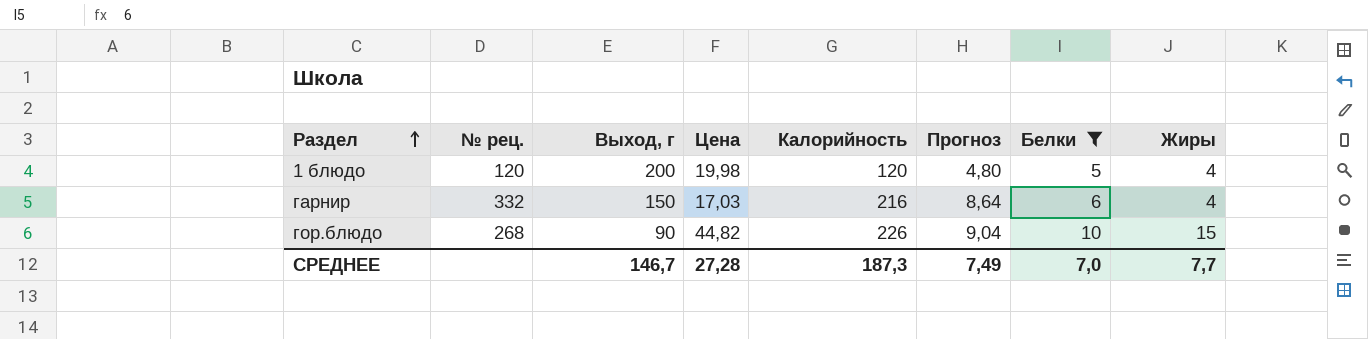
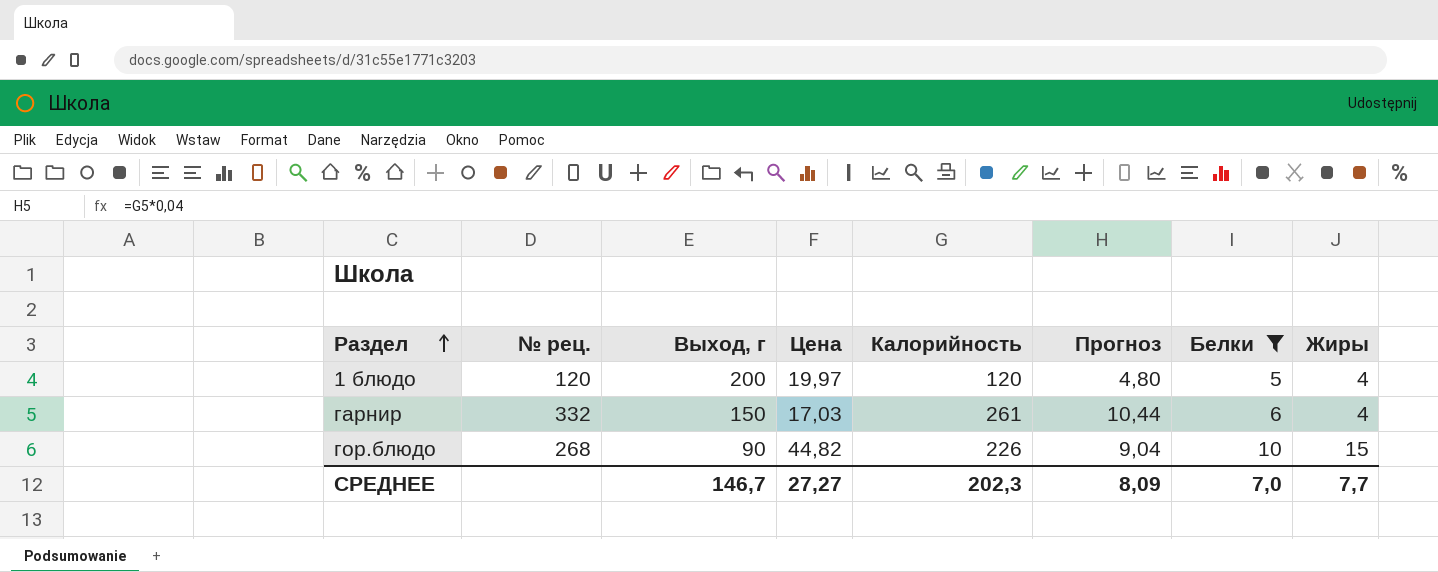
1 блюдо | Цена: 19,98 -> 19,97
гарнир | Калорийность: 216 -> 261
гарнир | Прогноз: 8,64 -> 10,44
СРЕДНЕЕ | Цена: 27,28 -> 27,27
СРЕДНЕЕ | Калорийность: 187,3 -> 202,3
СРЕДНЕЕ | Прогноз: 7,49 -> 8,09

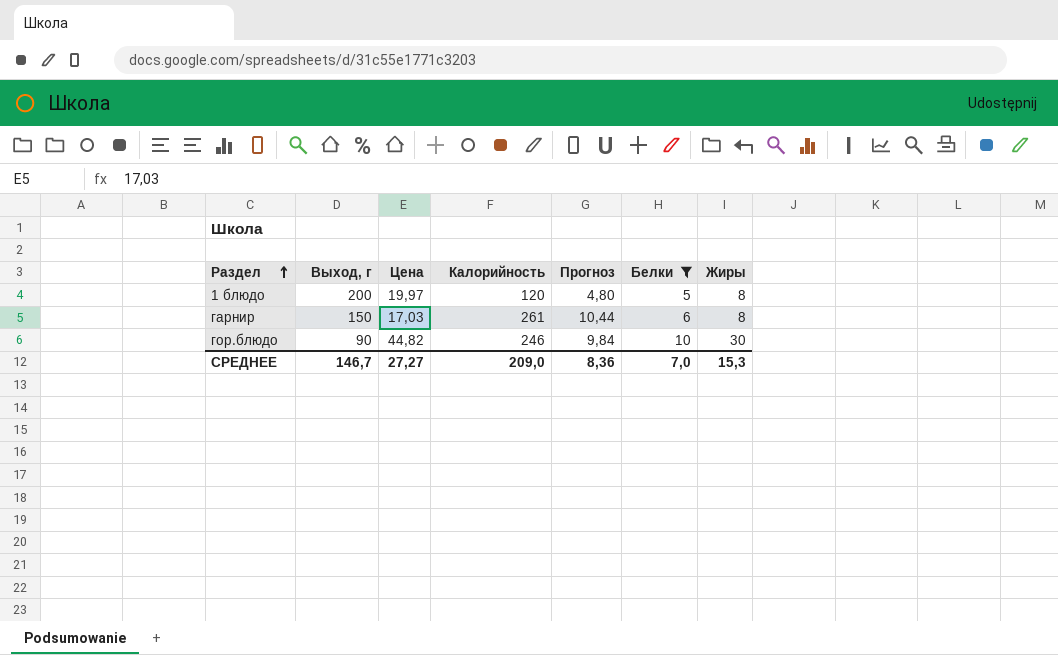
column № рец. | position: 2 -> none
1 блюдо | Жиры: 4 -> 8
гарнир | Жиры: 4 -> 8
гор.блюдо | Калорийность: 226 -> 246
гор.блюдо | Прогноз: 9,04 -> 9,84
гор.блюдо | Жиры: 15 -> 30
СРЕДНЕЕ | Калорийность: 202,3 -> 209,0
СРЕДНЕЕ | Прогноз: 8,09 -> 8,36
СРЕДНЕЕ | Жиры: 7,7 -> 15,3

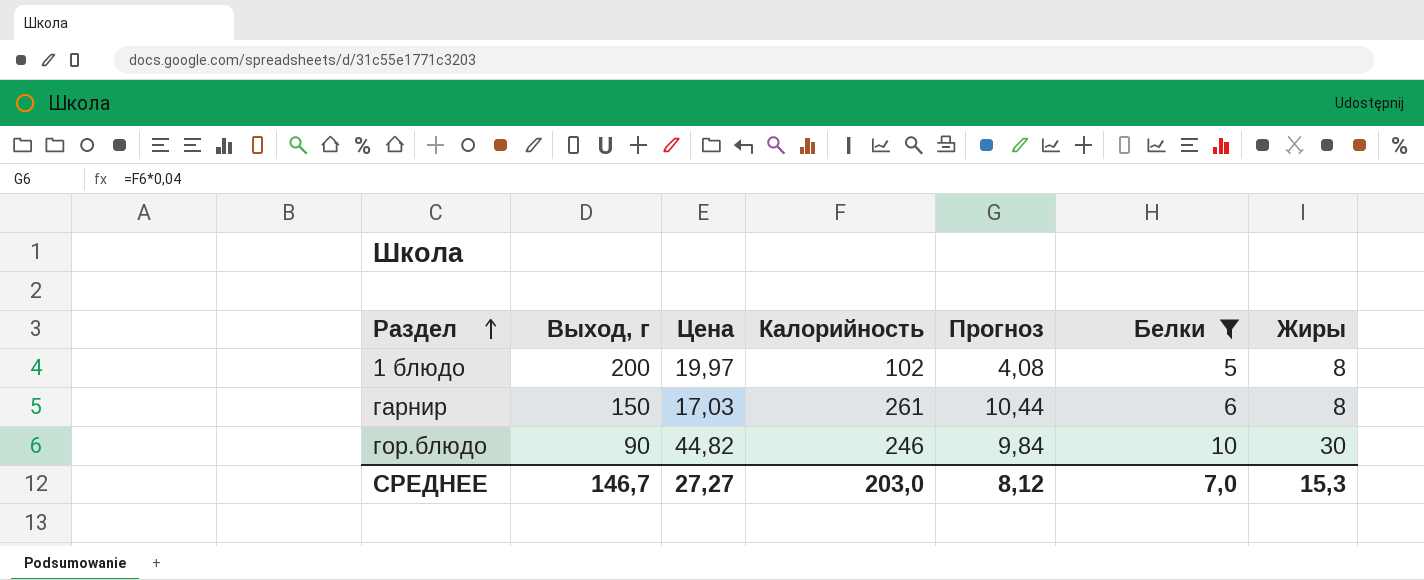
1 блюдо | Калорийность: 120 -> 102
1 блюдо | Прогноз: 4,80 -> 4,08
СРЕДНЕЕ | Калорийность: 209,0 -> 203,0
СРЕДНЕЕ | Прогноз: 8,36 -> 8,12

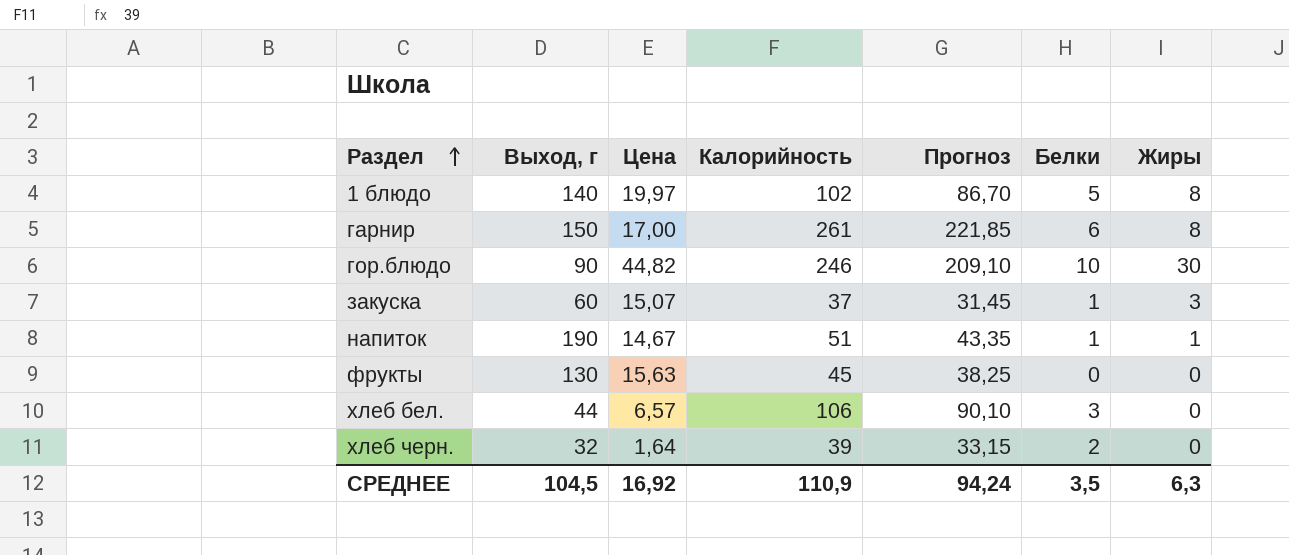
filter: Белки >= 5 -> none
column Прогноз | formula: [Калорийность] * 0,04 -> [Калорийность] * 0,85
1 блюдо | Выход, г: 200 -> 140
гарнир | Цена: 17,03 -> 17,00
СРЕДНЕЕ | Выход, г: 146,7 -> 104,5
СРЕДНЕЕ | Цена: 27,27 -> 16,92
СРЕДНЕЕ | Калорийность: 203,0 -> 110,9
СРЕДНЕЕ | Прогноз: 8,12 -> 94,24
СРЕДНЕЕ | Белки: 7,0 -> 3,5
СРЕДНЕЕ | Жиры: 15,3 -> 6,3

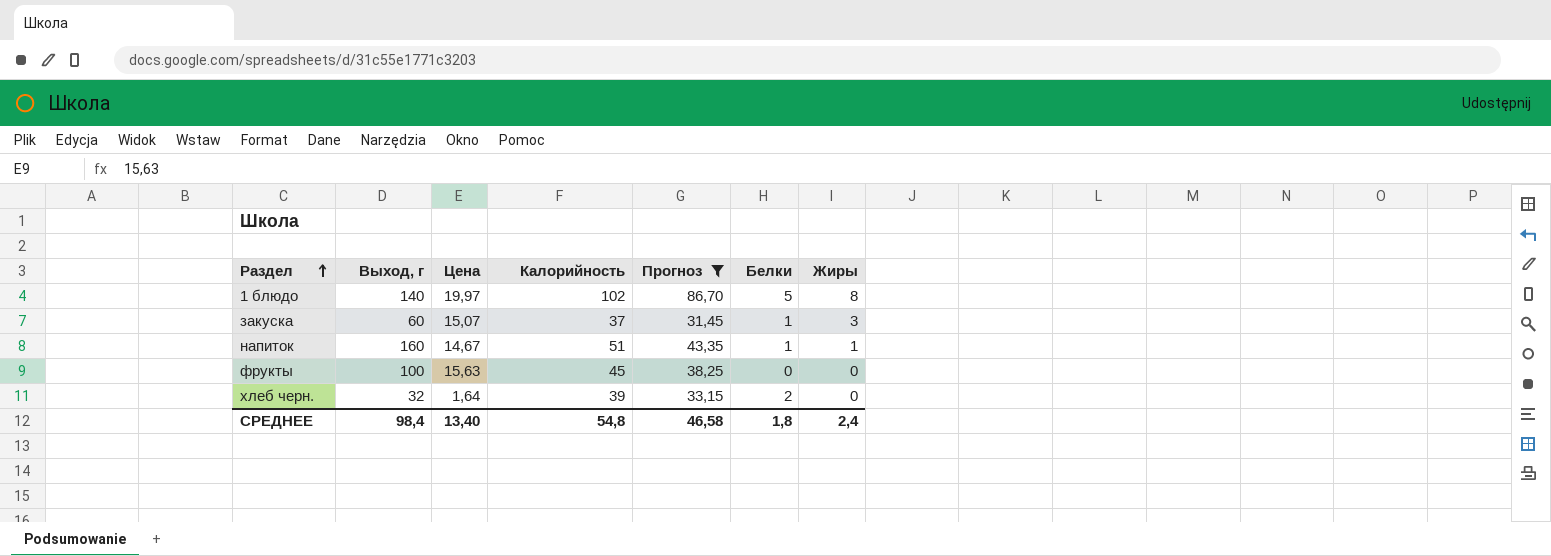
filter: none -> Прогноз <= 86,70
напиток | Выход, г: 190 -> 160
фрукты | Выход, г: 130 -> 100
СРЕДНЕЕ | Выход, г: 104,5 -> 98,4
СРЕДНЕЕ | Цена: 16,92 -> 13,40
СРЕДНЕЕ | Калорийность: 110,9 -> 54,8
СРЕДНЕЕ | Прогноз: 94,24 -> 46,58
СРЕДНЕЕ | Белки: 3,5 -> 1,8
СРЕДНЕЕ | Жиры: 6,3 -> 2,4

